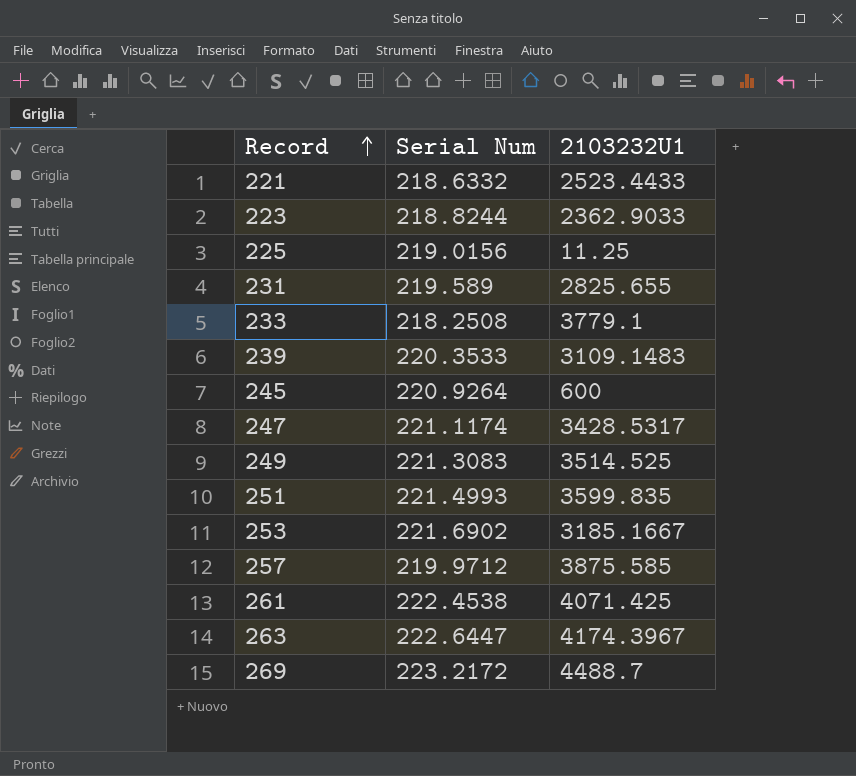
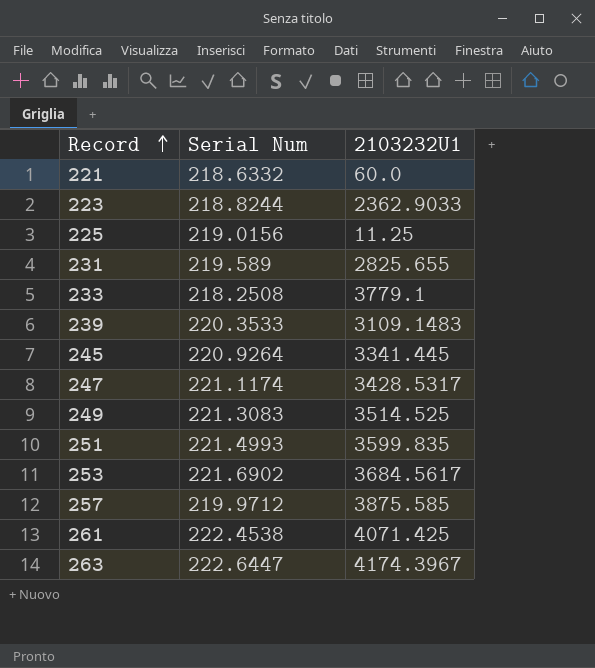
row 269: 223.2172 | 4488.7 -> none
221 | 2103232U1: 2523.4433 -> 60.0
245 | 2103232U1: 600 -> 3341.445
253 | 2103232U1: 3185.1667 -> 3684.5617

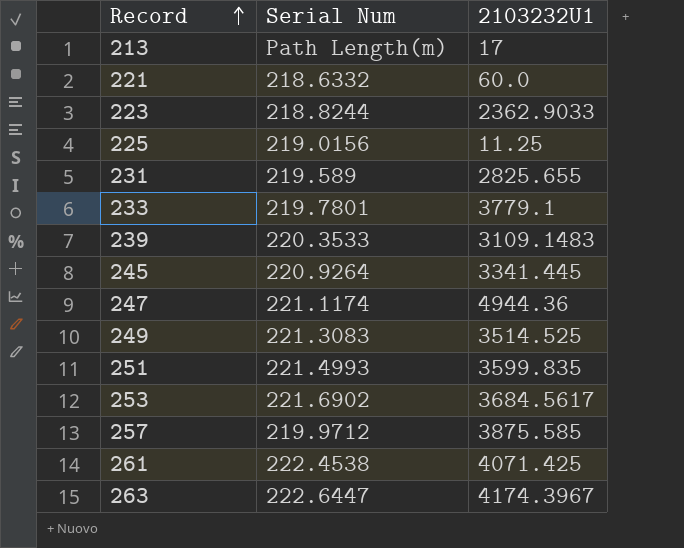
row 213: none -> Path Length(m) | 17
233 | Serial Num: 218.2508 -> 219.7801
247 | 2103232U1: 3428.5317 -> 4944.36

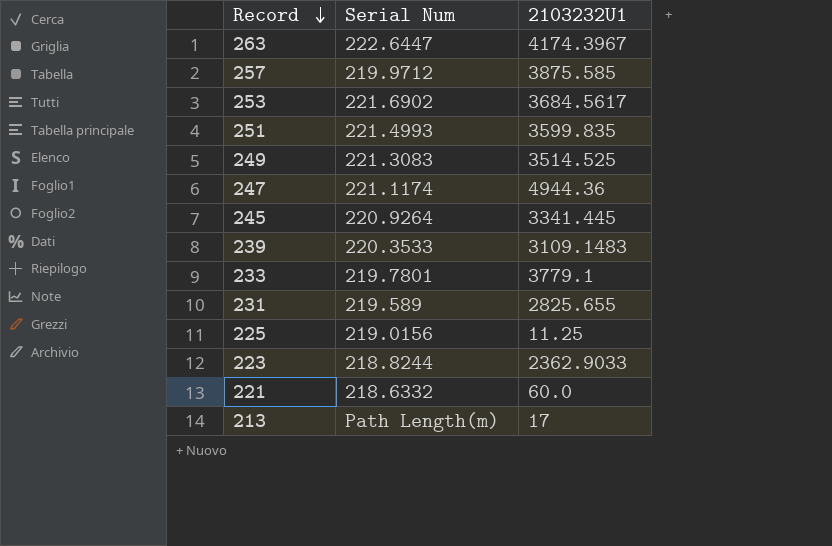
row order: Record ascending -> Record descending
row 261: 222.4538 | 4071.425 -> none

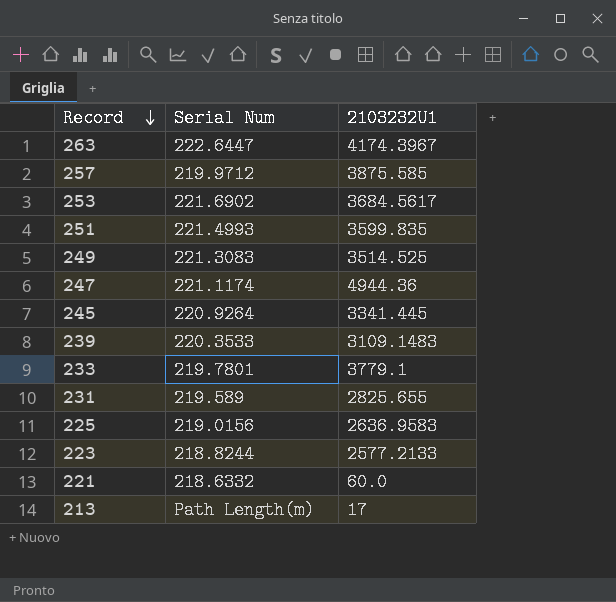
225 | 2103232U1: 11.25 -> 2636.9583
223 | 2103232U1: 2362.9033 -> 2577.2133

